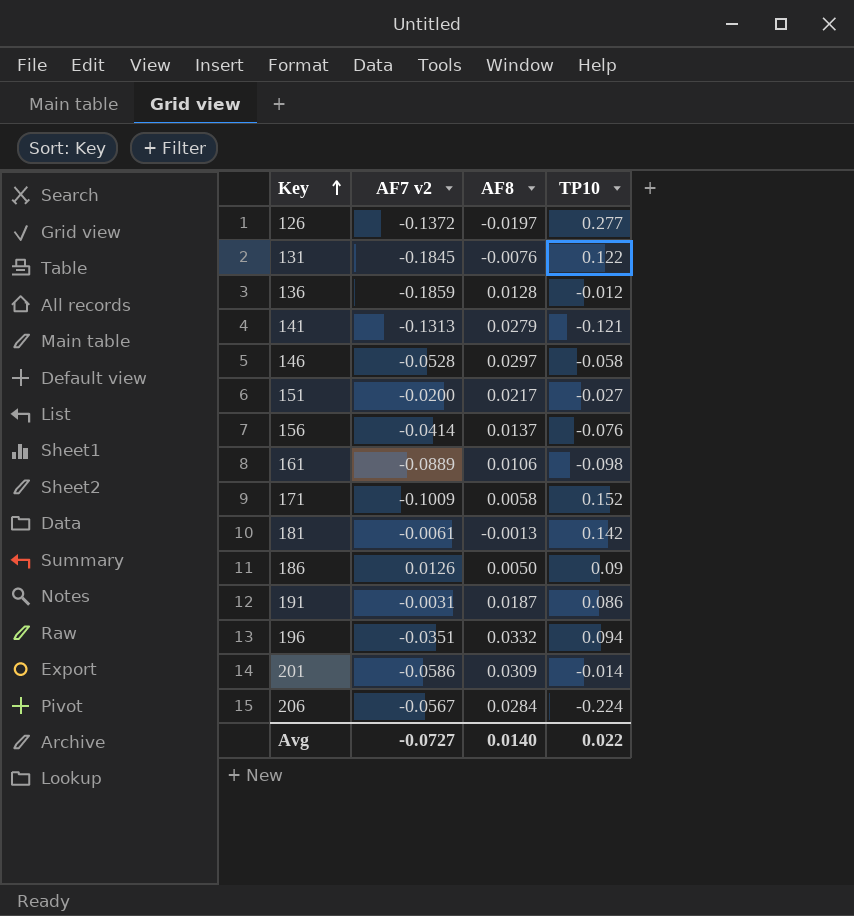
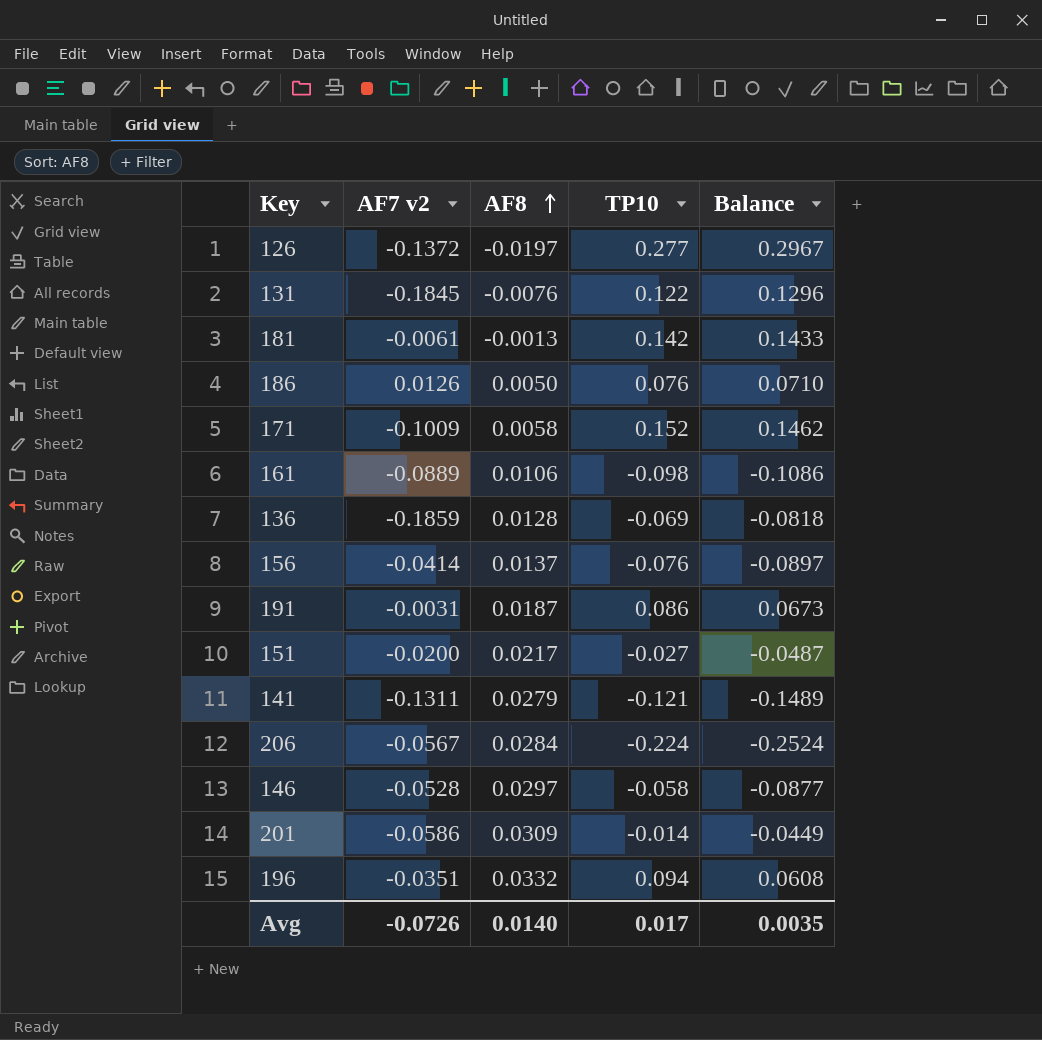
row order: Key ascending -> AF8 ascending
column Balance | formula: none -> [TP10] - [AF8]
186 | TP10: 0.09 -> 0.076
136 | TP10: -0.012 -> -0.069
141 | AF7 v2: -0.1313 -> -0.1311
Avg | AF7 v2: -0.0727 -> -0.0726
Avg | TP10: 0.022 -> 0.017

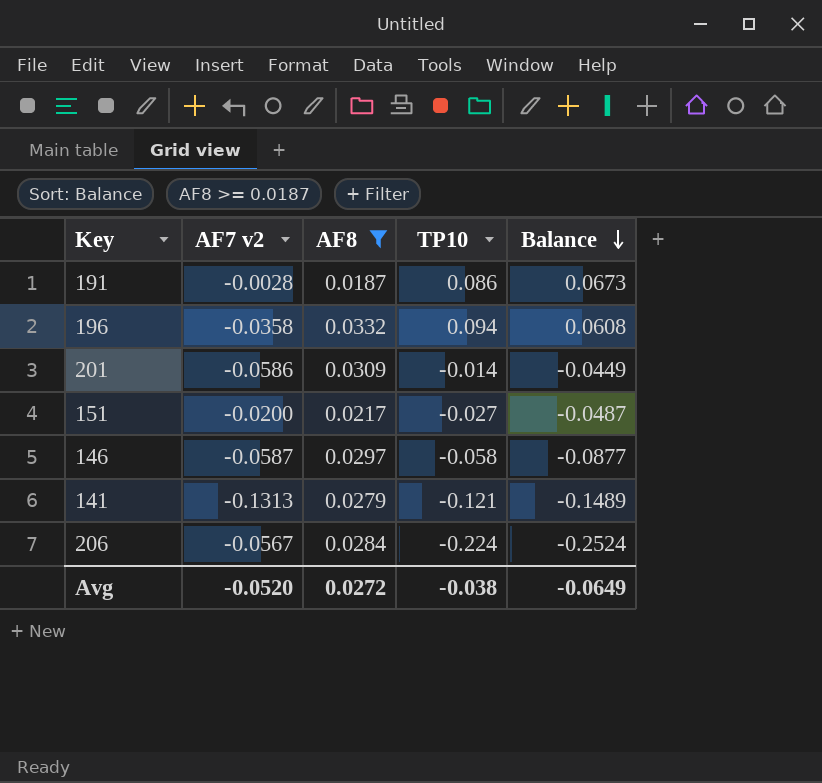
filter: none -> AF8 >= 0.0187
row order: AF8 ascending -> Balance descending
191 | AF7 v2: -0.0031 -> -0.0028
196 | AF7 v2: -0.0351 -> -0.0358
146 | AF7 v2: -0.0528 -> -0.0587
141 | AF7 v2: -0.1311 -> -0.1313
Avg | AF7 v2: -0.0726 -> -0.0520
Avg | AF8: 0.0140 -> 0.0272
Avg | TP10: 0.017 -> -0.038
Avg | Balance: 0.0035 -> -0.0649

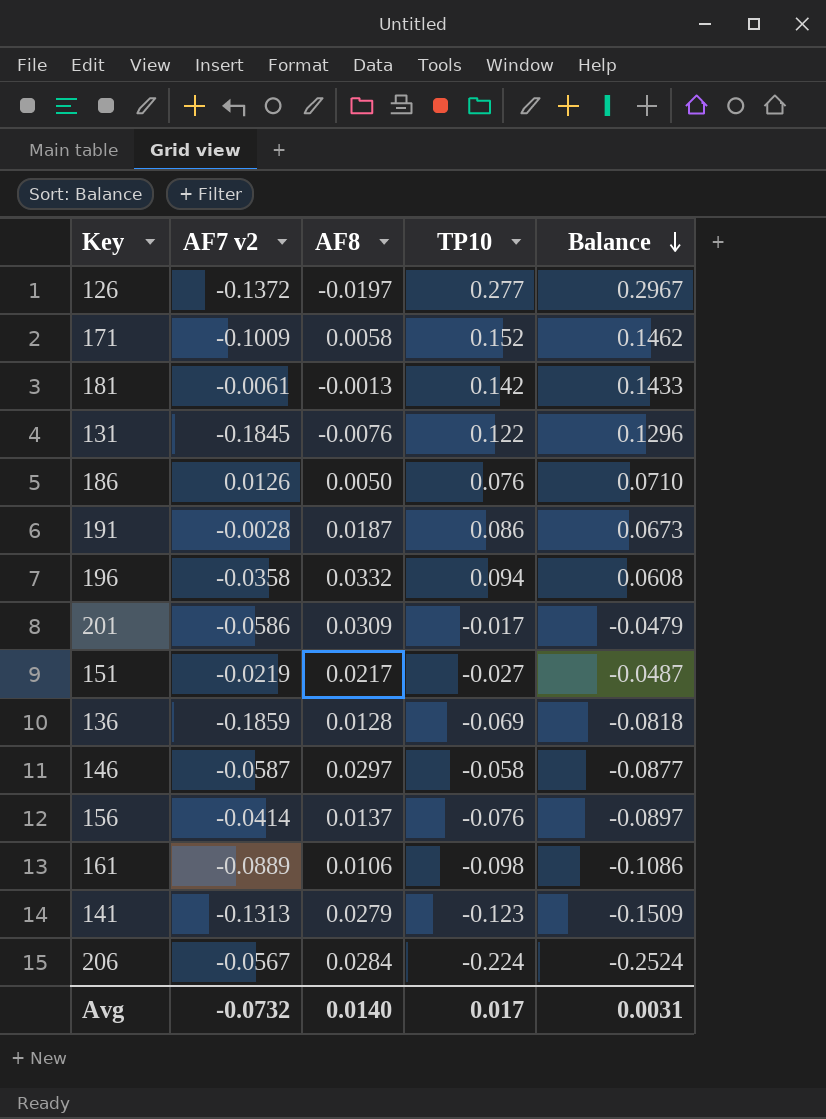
filter: AF8 >= 0.0187 -> none
201 | TP10: -0.014 -> -0.017
201 | Balance: -0.0449 -> -0.0479
151 | AF7 v2: -0.0200 -> -0.0219
141 | TP10: -0.121 -> -0.123
141 | Balance: -0.1489 -> -0.1509
Avg | AF7 v2: -0.0520 -> -0.0732
Avg | AF8: 0.0272 -> 0.0140
Avg | TP10: -0.038 -> 0.017
Avg | Balance: -0.0649 -> 0.0031

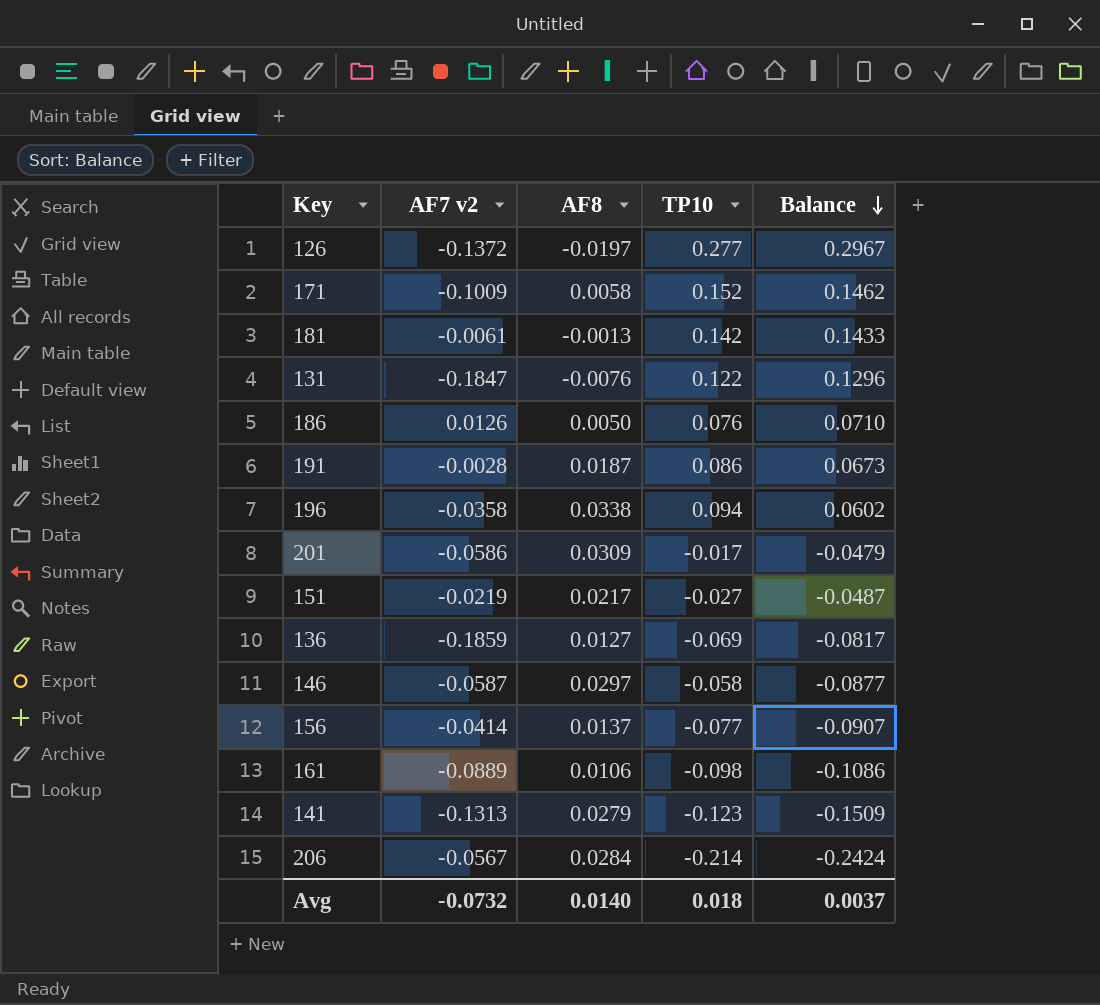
131 | AF7 v2: -0.1845 -> -0.1847
196 | AF8: 0.0332 -> 0.0338
196 | Balance: 0.0608 -> 0.0602
136 | AF8: 0.0128 -> 0.0127
136 | Balance: -0.0818 -> -0.0817
156 | TP10: -0.076 -> -0.077
156 | Balance: -0.0897 -> -0.0907
206 | TP10: -0.224 -> -0.214
206 | Balance: -0.2524 -> -0.2424
Avg | TP10: 0.017 -> 0.018
Avg | Balance: 0.0031 -> 0.0037

